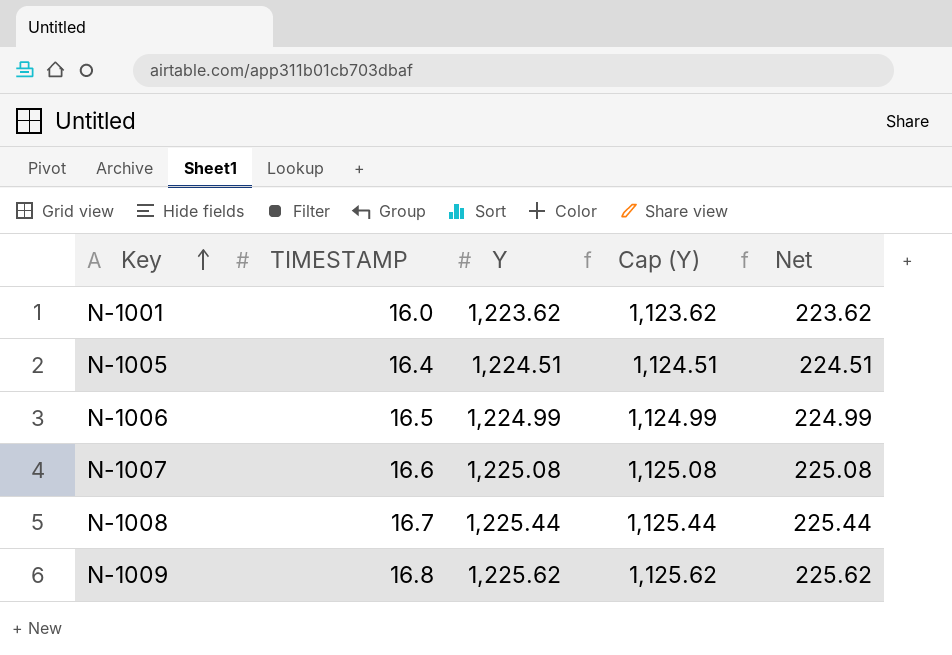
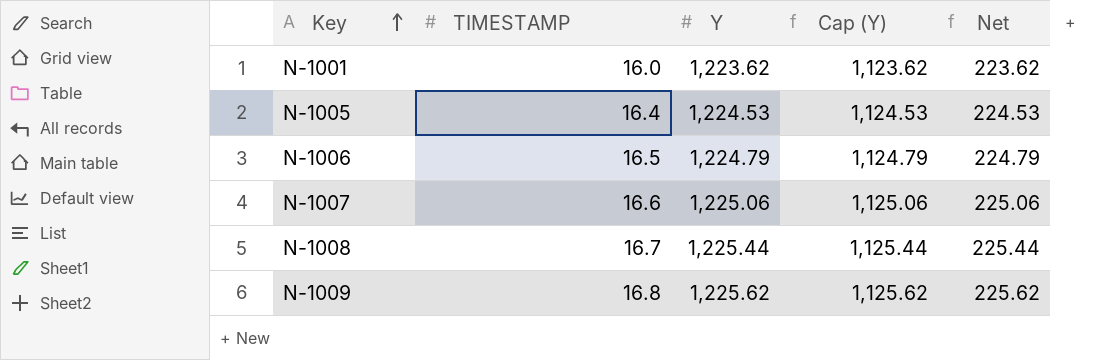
N-1005 | Y: 1,224.51 -> 1,224.53
N-1005 | Cap (Y): 1,124.51 -> 1,124.53
N-1005 | Net: 224.51 -> 224.53
N-1006 | Y: 1,224.99 -> 1,224.79
N-1006 | Cap (Y): 1,124.99 -> 1,124.79
N-1006 | Net: 224.99 -> 224.79
N-1007 | Y: 1,225.08 -> 1,225.06
N-1007 | Cap (Y): 1,125.08 -> 1,125.06
N-1007 | Net: 225.08 -> 225.06

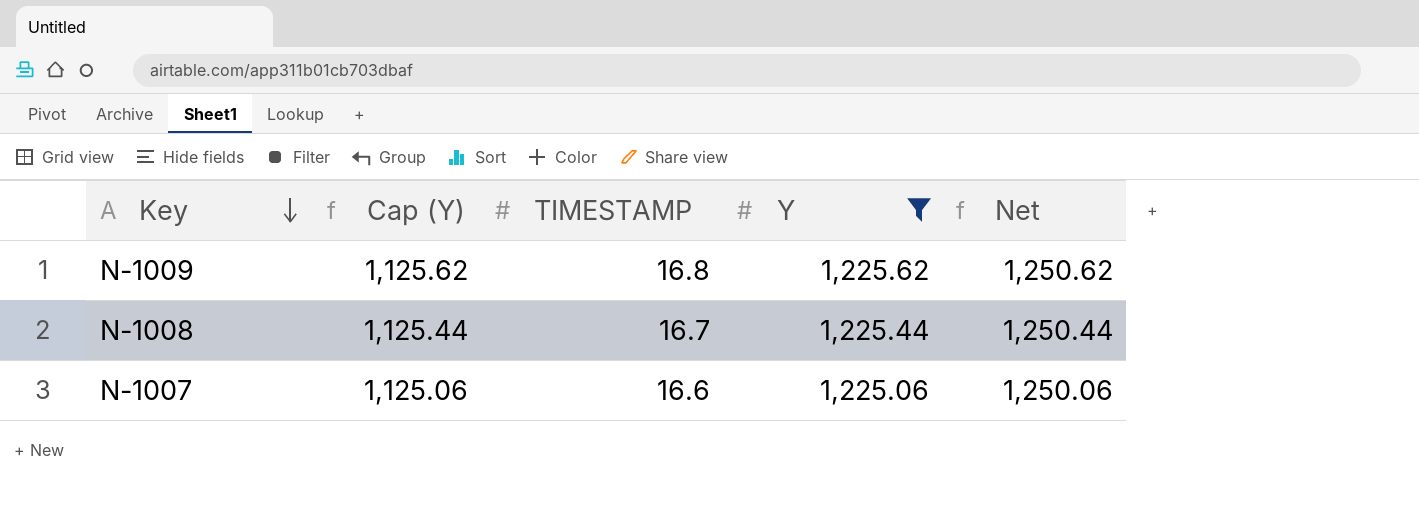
filter: none -> Y >= 1,225.06
row order: Key ascending -> Key descending
column Cap (Y) | position: 4 -> 2
column Net | formula: [Y] - 1000 -> [Y] + 25

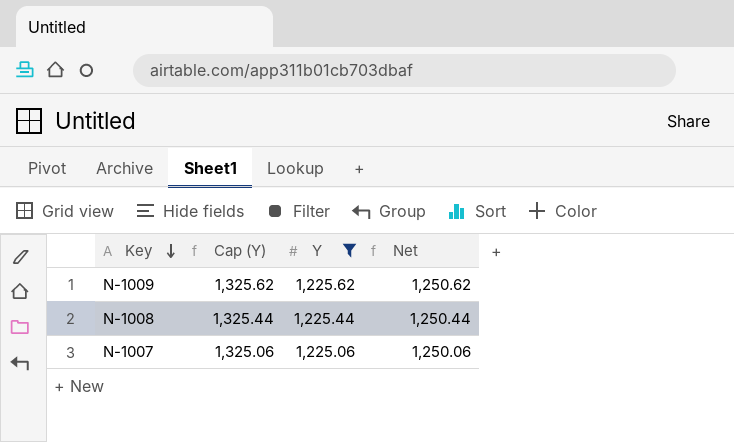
column TIMESTAMP | position: 3 -> none
column Cap (Y) | formula: [Y] - 100 -> [Y] + 100

